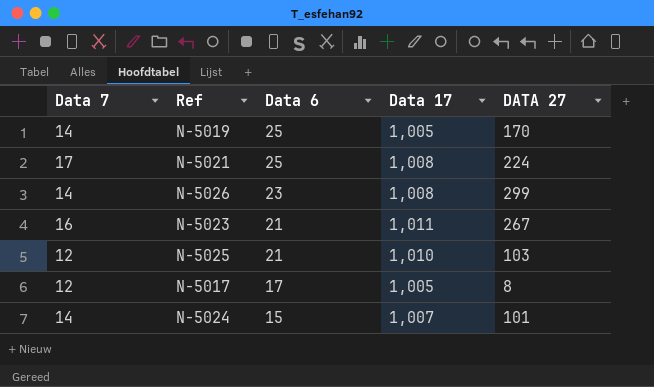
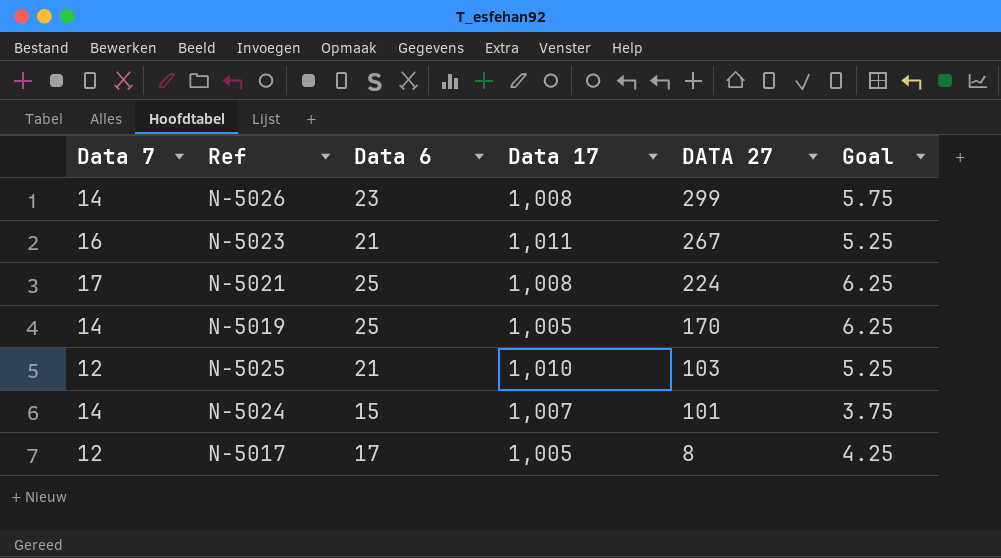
row order: Data 6 descending -> DATA 27 descending
column Goal | formula: none -> [Data 6] * 0.25

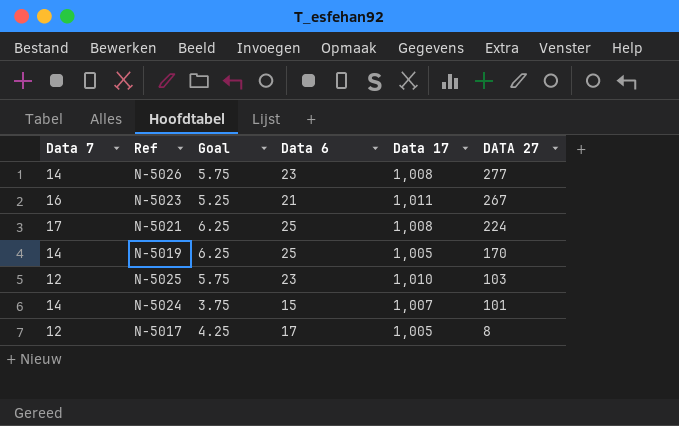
column Goal | position: 6 -> 3
N-5026 | DATA 27: 299 -> 277
N-5025 | Goal: 5.25 -> 5.75
N-5025 | Data 6: 21 -> 23

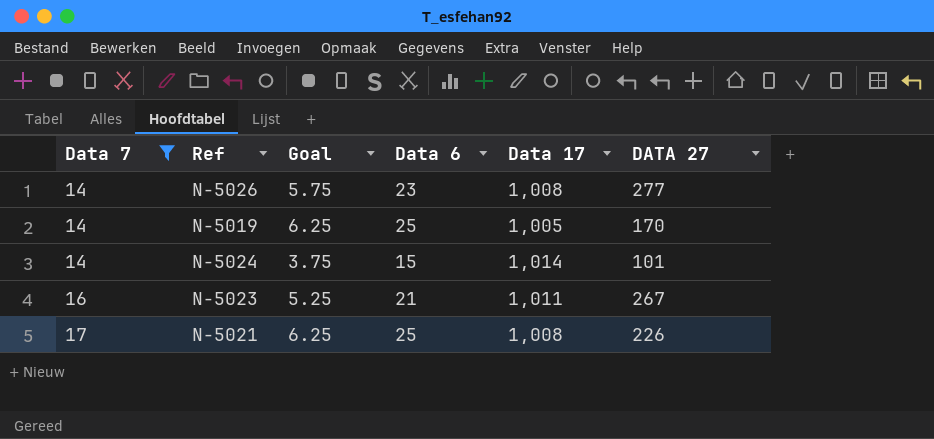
filter: none -> Data 7 != 12
row order: DATA 27 descending -> Data 7 ascending
N-5024 | Data 17: 1,007 -> 1,014
N-5021 | DATA 27: 224 -> 226

